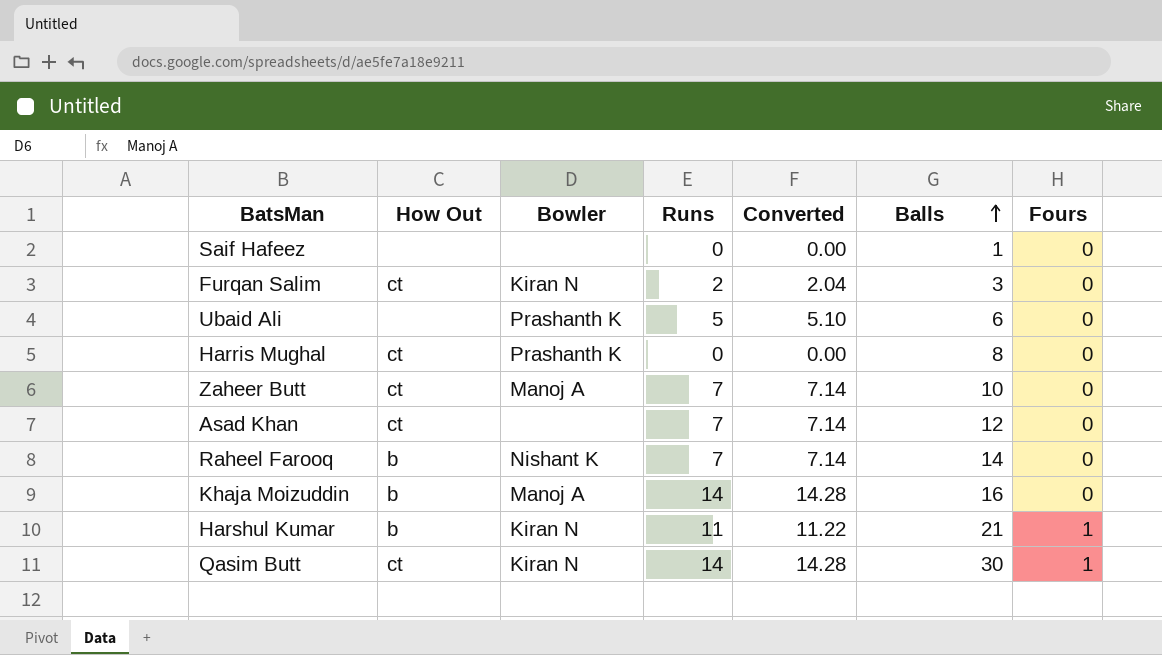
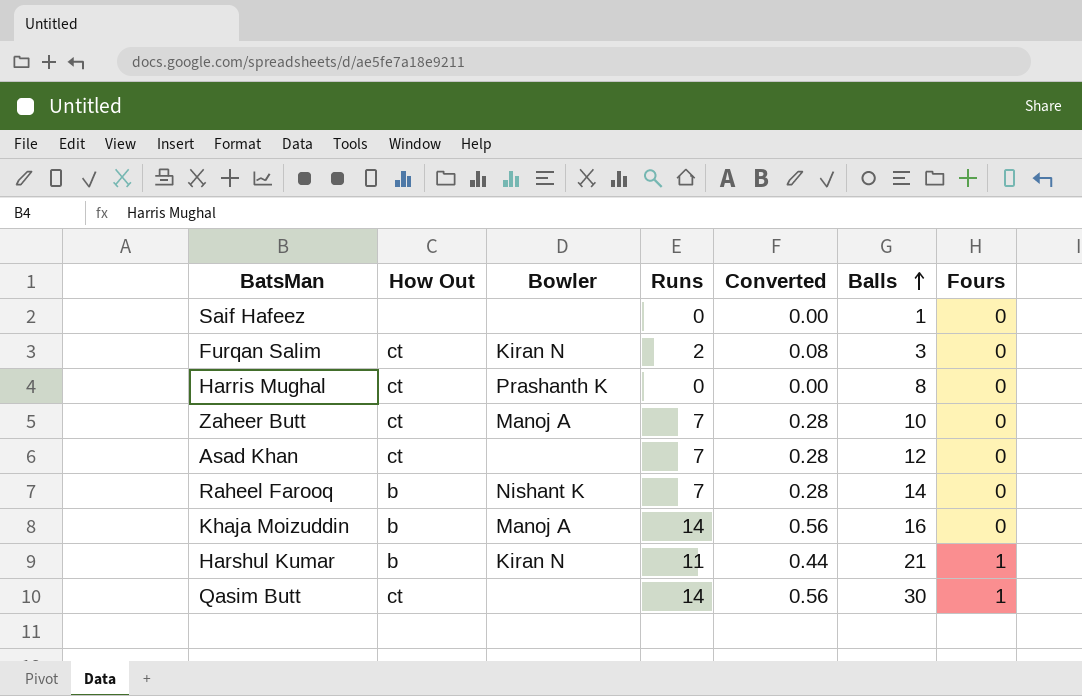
column Converted | formula: [Runs] * 1.02 -> [Runs] * 0.04
row Ubaid Ali: none | Prashanth K | 5 | 5.10 | 6 | 0 -> none
Qasim Butt | Bowler: Kiran N -> none

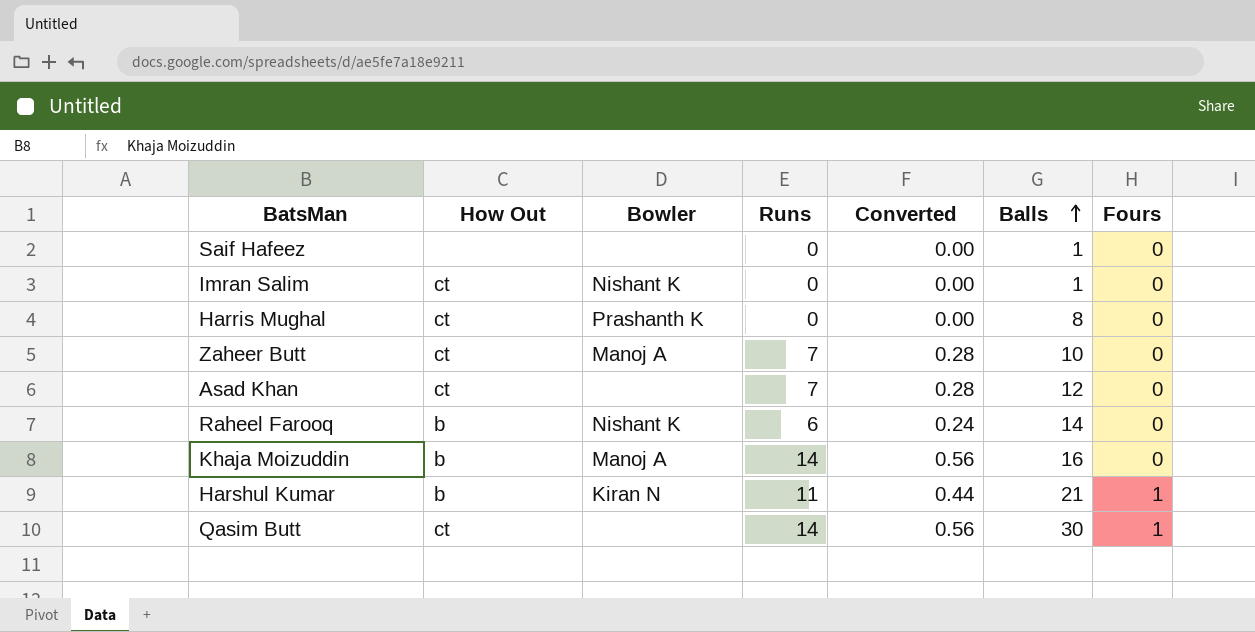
row Furqan Salim: ct | Kiran N | 2 | 0.08 | 3 | 0 -> none
row Imran Salim: none -> ct | Nishant K | 0 | 0.00 | 1 | 0
Raheel Farooq | Runs: 7 -> 6
Raheel Farooq | Converted: 0.28 -> 0.24

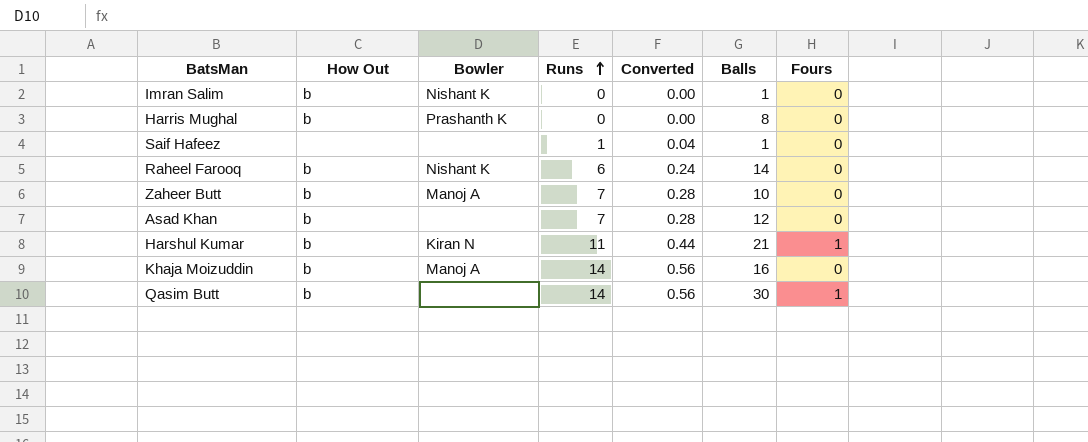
row order: Balls ascending -> Runs ascending
Imran Salim | How Out: ct -> b
Harris Mughal | How Out: ct -> b
Saif Hafeez | Runs: 0 -> 1
Saif Hafeez | Converted: 0.00 -> 0.04
Zaheer Butt | How Out: ct -> b
Asad Khan | How Out: ct -> b
Qasim Butt | How Out: ct -> b

